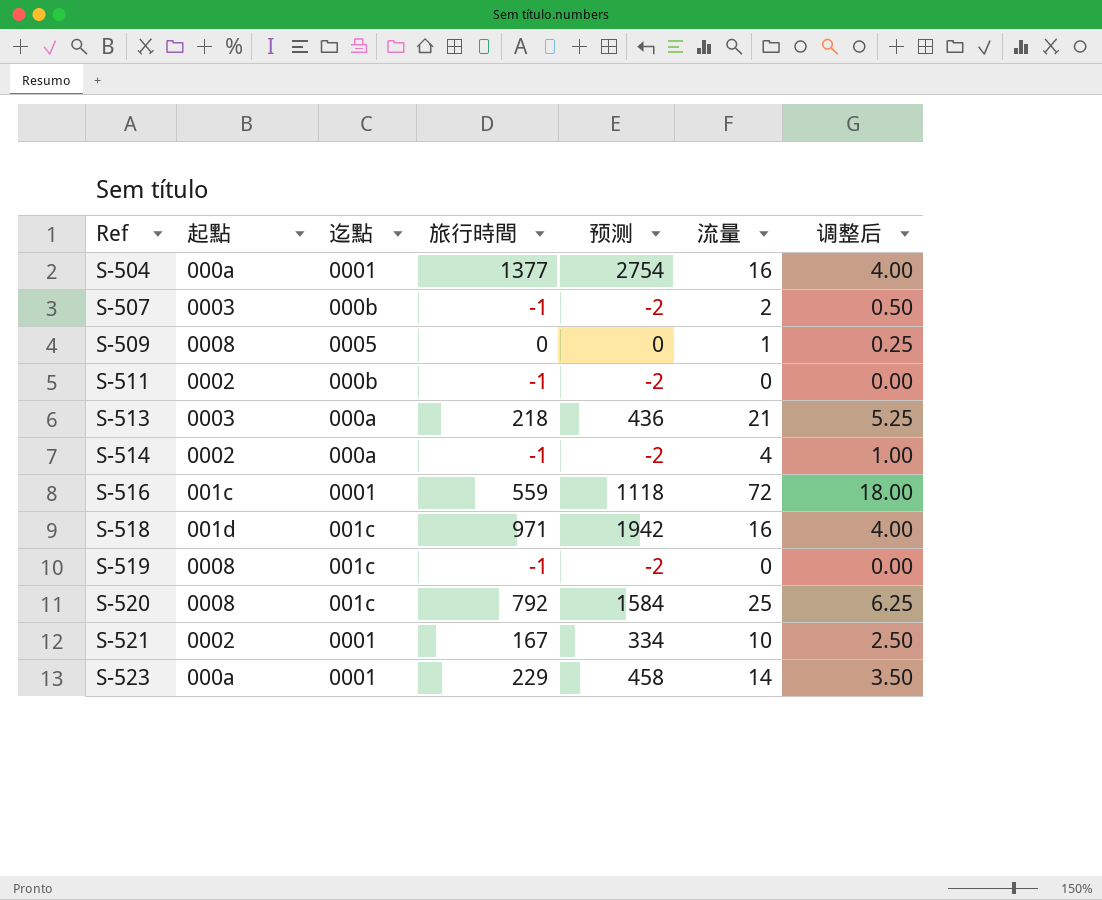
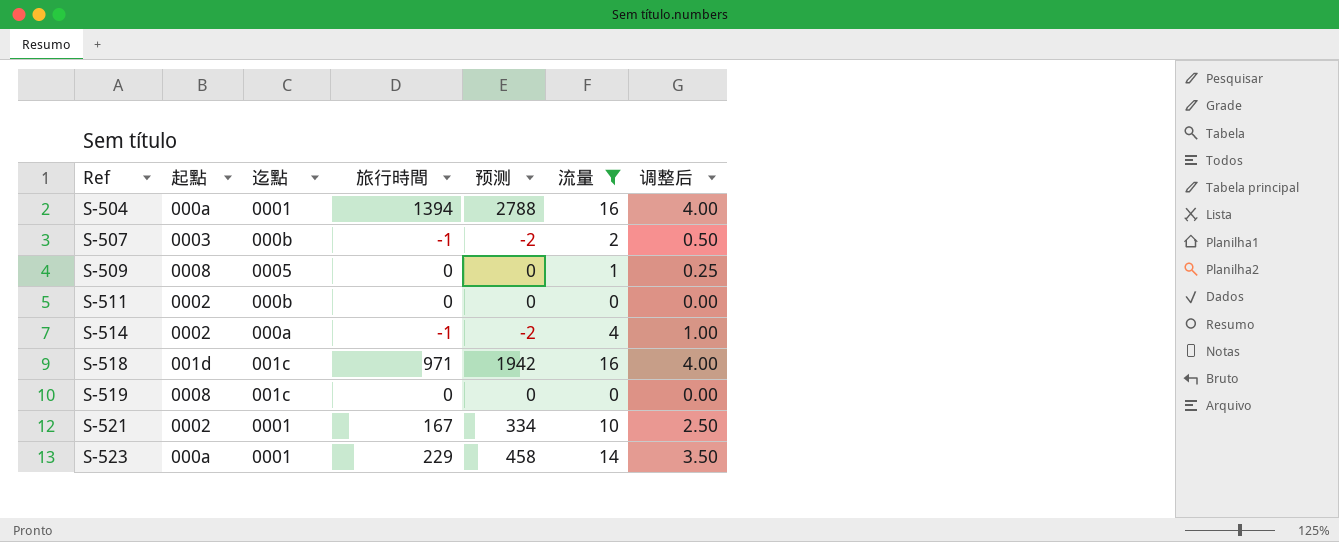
filter: none -> 流量 <= 16
S-504 | 旅行時間: 1377 -> 1394
S-504 | 预测: 2754 -> 2788
S-511 | 旅行時間: -1 -> 0
S-511 | 预测: -2 -> 0
S-519 | 旅行時間: -1 -> 0
S-519 | 预测: -2 -> 0

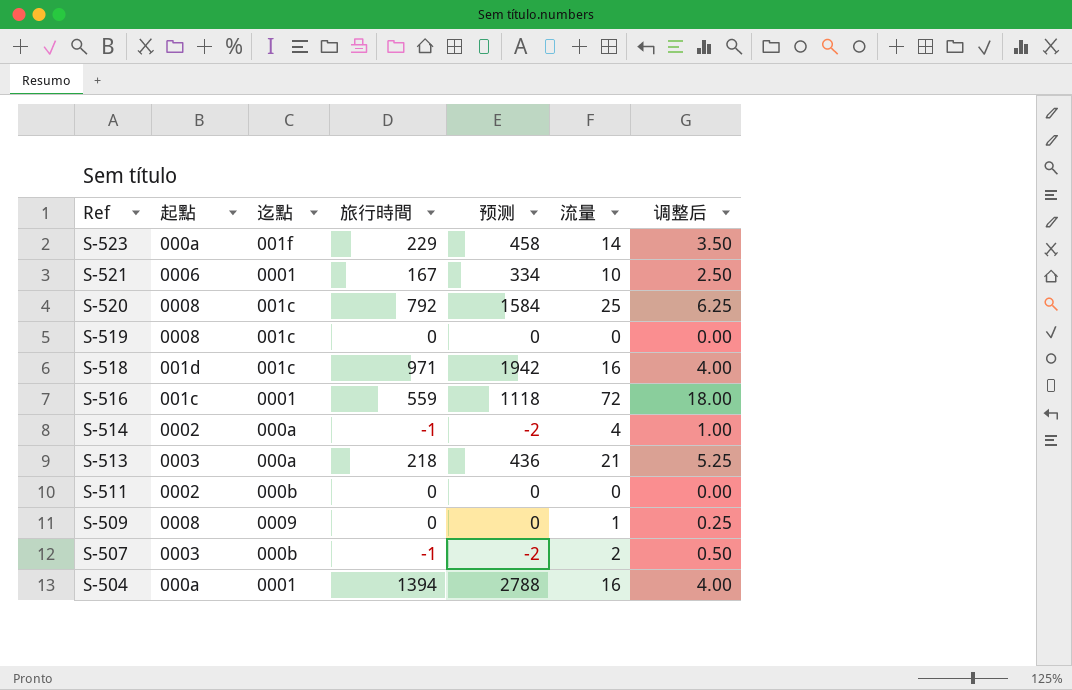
filter: 流量 <= 16 -> none
row order: Ref ascending -> Ref descending
S-523 | 迄點: 0001 -> 001f
S-521 | 起點: 0002 -> 0006
S-509 | 迄點: 0005 -> 0009

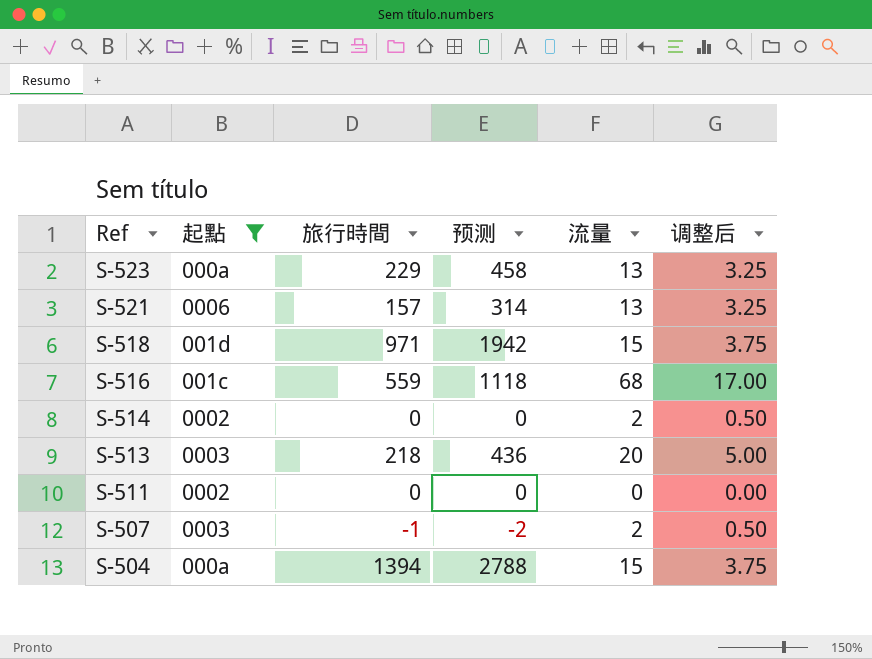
filter: none -> 起點 != 0008
column 迄點 | position: 3 -> none
S-523 | 流量: 14 -> 13
S-523 | 调整后: 3.50 -> 3.25
S-521 | 旅行時間: 167 -> 157
S-521 | 预测: 334 -> 314
S-521 | 流量: 10 -> 13
S-521 | 调整后: 2.50 -> 3.25
S-518 | 流量: 16 -> 15
S-518 | 调整后: 4.00 -> 3.75
S-516 | 流量: 72 -> 68
S-516 | 调整后: 18.00 -> 17.00
S-514 | 旅行時間: -1 -> 0
S-514 | 预测: -2 -> 0
S-514 | 流量: 4 -> 2
S-514 | 调整后: 1.00 -> 0.50
S-513 | 流量: 21 -> 20
S-513 | 调整后: 5.25 -> 5.00
S-504 | 流量: 16 -> 15
S-504 | 调整后: 4.00 -> 3.75

